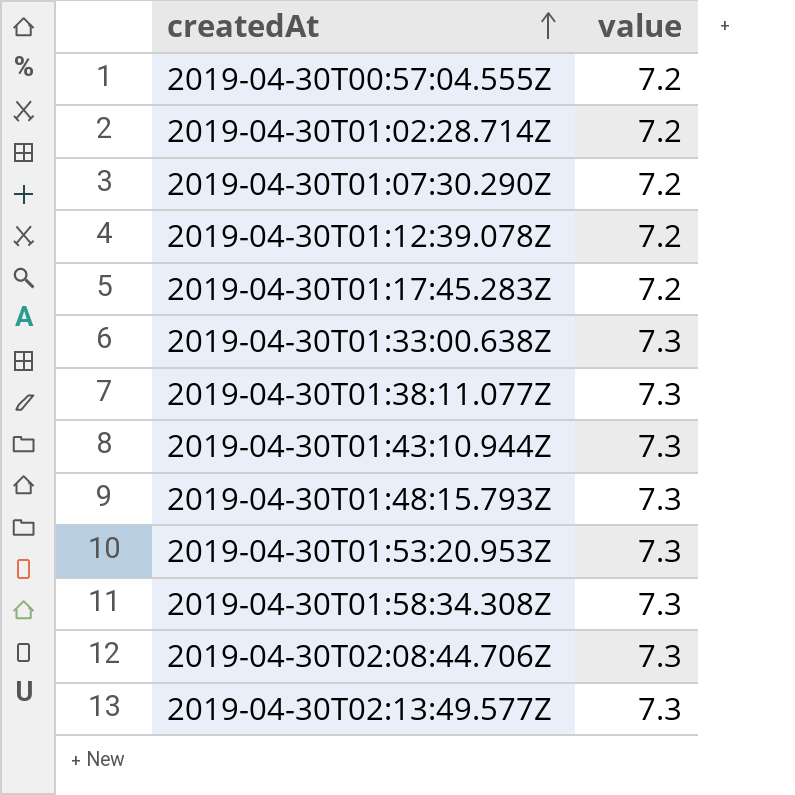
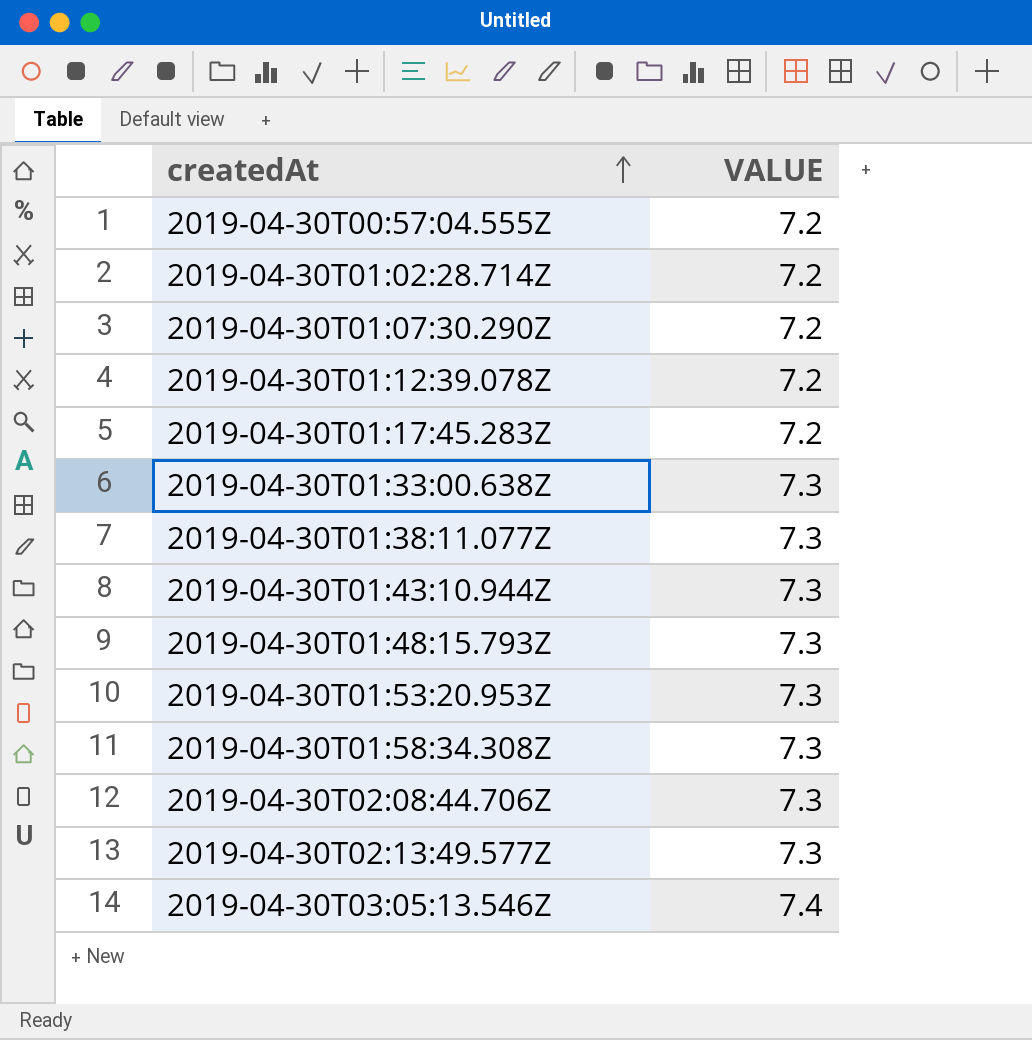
column name: value -> VALUE
row 2019-04-30T03:05:13.546Z: none -> 7.4

